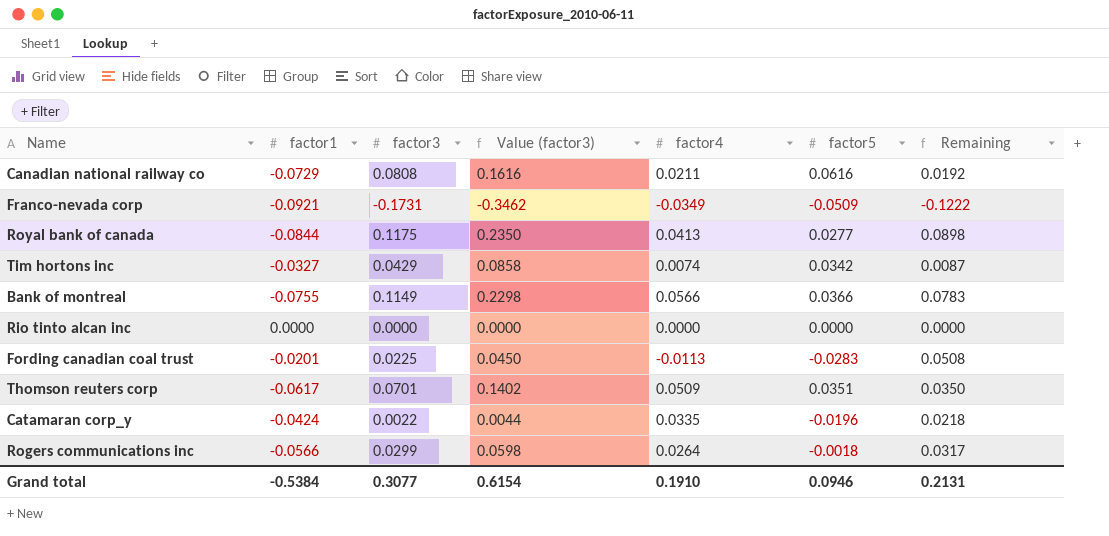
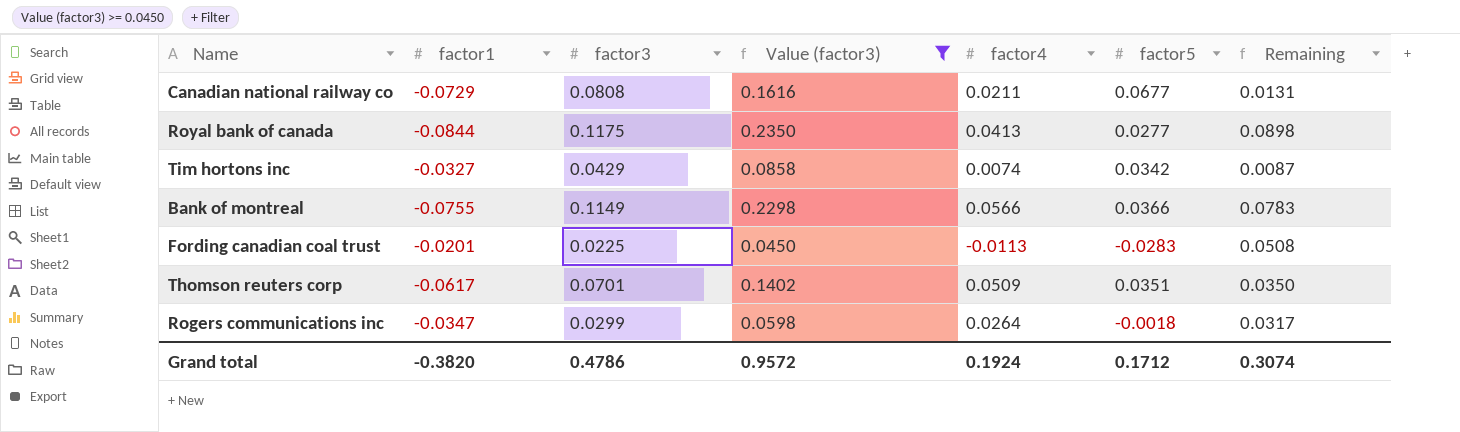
filter: none -> Value (factor3) >= 0.0450
Canadian national railway co | factor5: 0.0616 -> 0.0677
Canadian national railway co | Remaining: 0.0192 -> 0.0131
Rogers communications inc | factor1: -0.0566 -> -0.0347
Grand total | factor1: -0.5384 -> -0.3820
Grand total | factor3: 0.3077 -> 0.4786
Grand total | Value (factor3): 0.6154 -> 0.9572
Grand total | factor4: 0.1910 -> 0.1924
Grand total | factor5: 0.0946 -> 0.1712
Grand total | Remaining: 0.2131 -> 0.3074

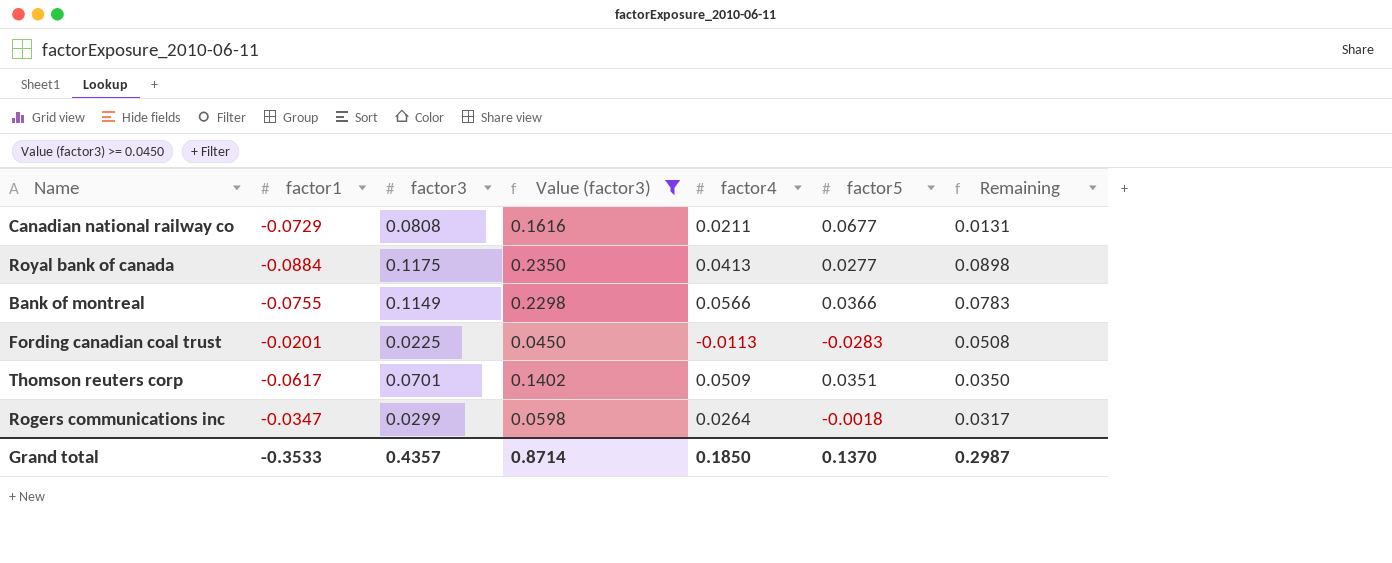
row Tim hortons inc: -0.0327 | 0.0429 | 0.0858 | 0.0074 | 0.0342 | 0.0087 -> none
Royal bank of canada | factor1: -0.0844 -> -0.0884
Grand total | factor1: -0.3820 -> -0.3533
Grand total | factor3: 0.4786 -> 0.4357
Grand total | Value (factor3): 0.9572 -> 0.8714
Grand total | factor4: 0.1924 -> 0.1850
Grand total | factor5: 0.1712 -> 0.1370
Grand total | Remaining: 0.3074 -> 0.2987

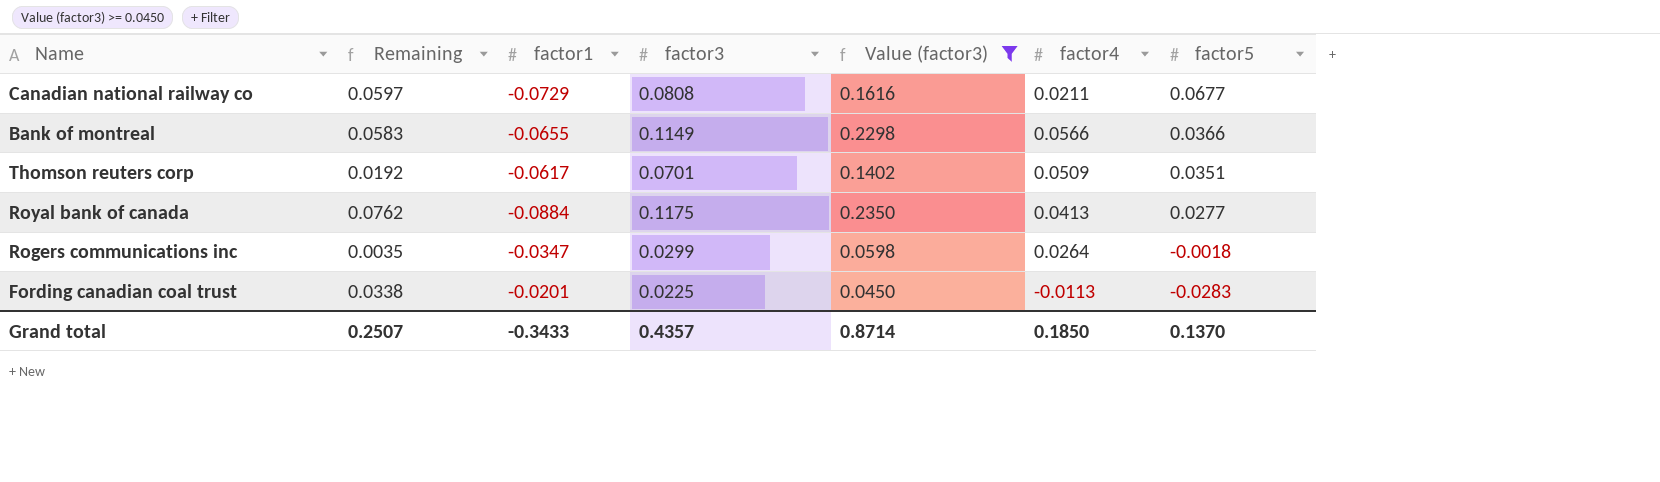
row order: none -> factor5 descending
column Remaining | formula: [factor3] - [factor5] -> [factor3] - [factor4]
column Remaining | position: 7 -> 2
Bank of montreal | factor1: -0.0755 -> -0.0655
Grand total | Remaining: 0.2987 -> 0.2507
Grand total | factor1: -0.3533 -> -0.3433

